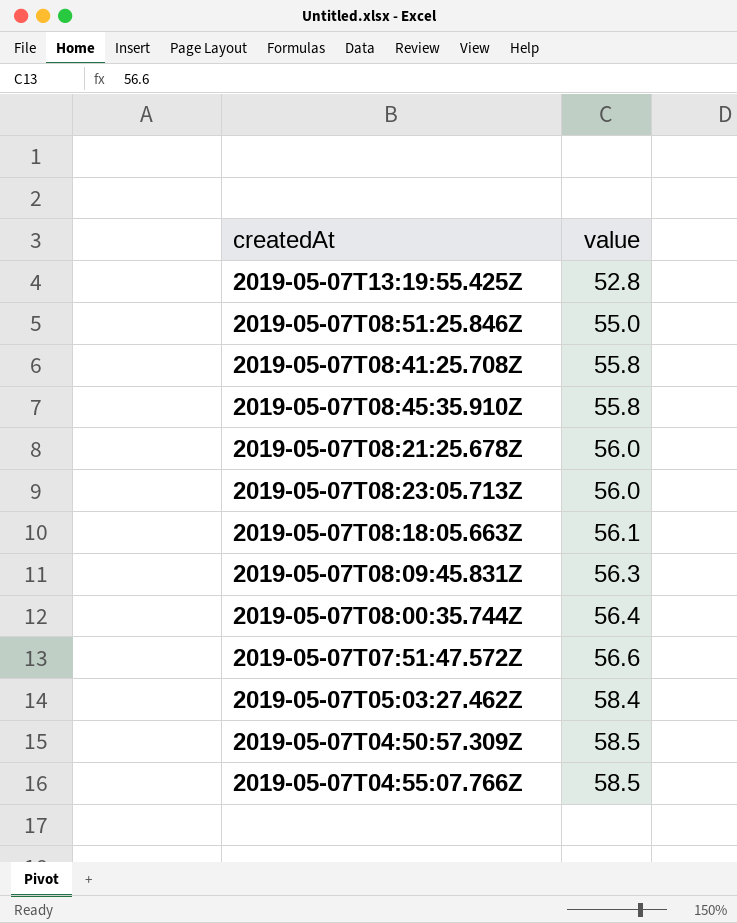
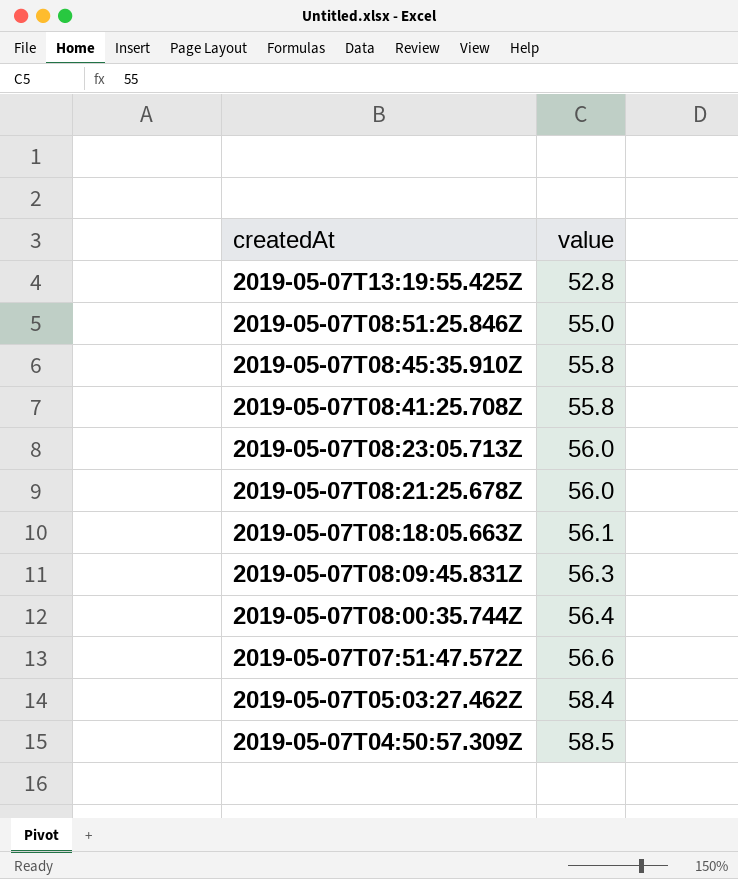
row order: value ascending -> createdAt descending
row 2019-05-07T04:55:07.766Z: 58.5 -> none

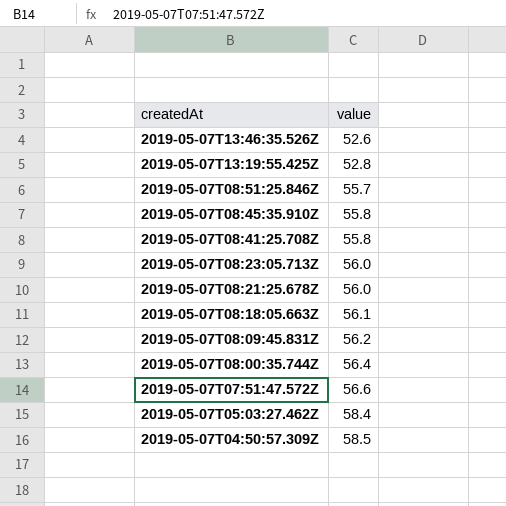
row 2019-05-07T13:46:35.526Z: none -> 52.6
2019-05-07T08:51:25.846Z | value: 55.0 -> 55.7
2019-05-07T08:09:45.831Z | value: 56.3 -> 56.2

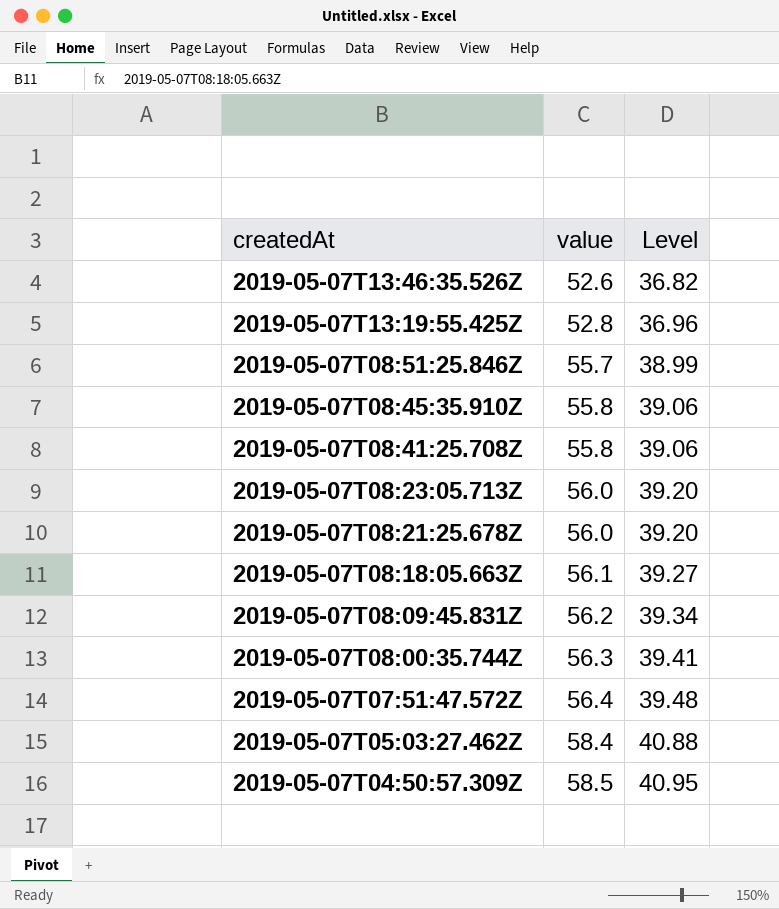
column Level | formula: none -> [value] * 0.7
2019-05-07T08:00:35.744Z | value: 56.4 -> 56.3
2019-05-07T07:51:47.572Z | value: 56.6 -> 56.4

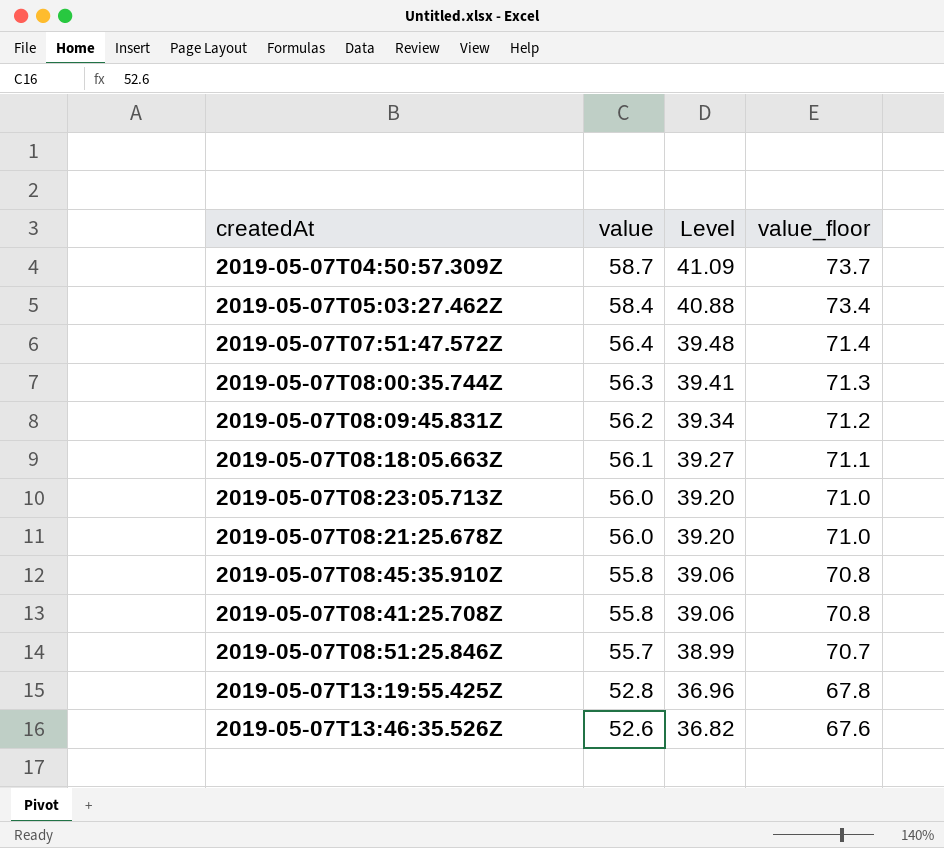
row order: createdAt descending -> value descending
column value_floor | formula: none -> [value] + 15
2019-05-07T04:50:57.309Z | value: 58.5 -> 58.7
2019-05-07T04:50:57.309Z | Level: 40.95 -> 41.09

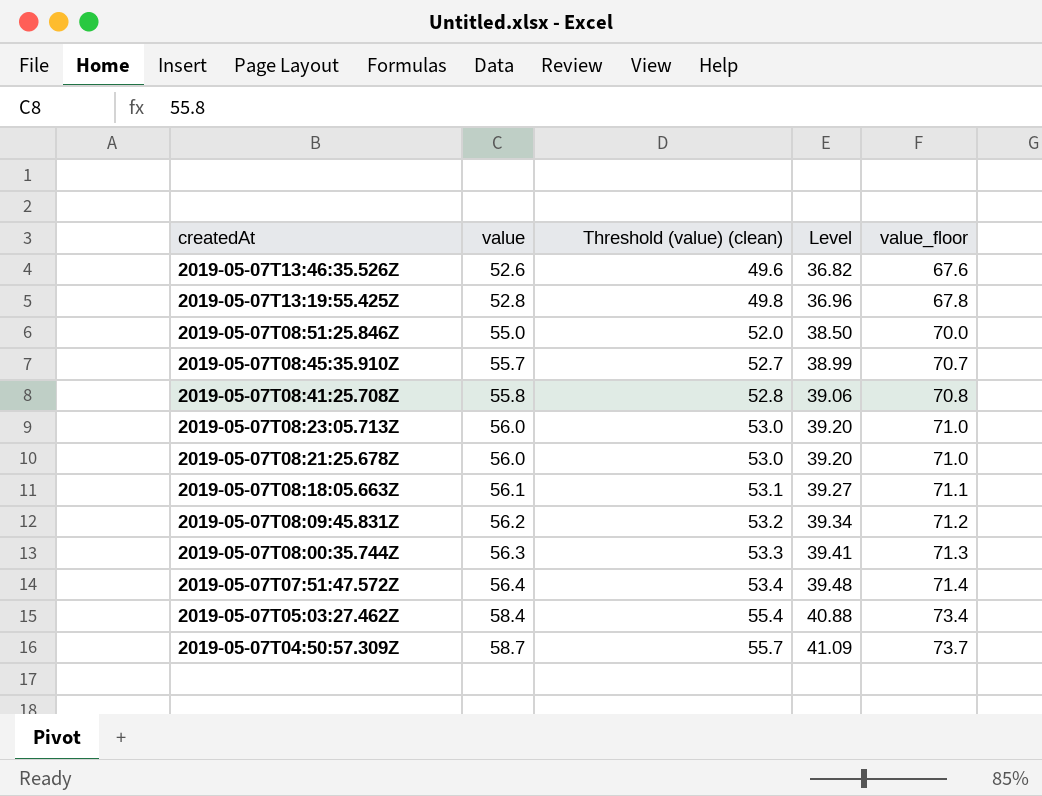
row order: value descending -> createdAt descending
column Threshold (value) (clean) | formula: none -> [value] - 3
2019-05-07T08:51:25.846Z | value: 55.7 -> 55.0
2019-05-07T08:51:25.846Z | Level: 38.99 -> 38.50
2019-05-07T08:51:25.846Z | value_floor: 70.7 -> 70.0
2019-05-07T08:45:35.910Z | value: 55.8 -> 55.7
2019-05-07T08:45:35.910Z | Level: 39.06 -> 38.99
2019-05-07T08:45:35.910Z | value_floor: 70.8 -> 70.7

